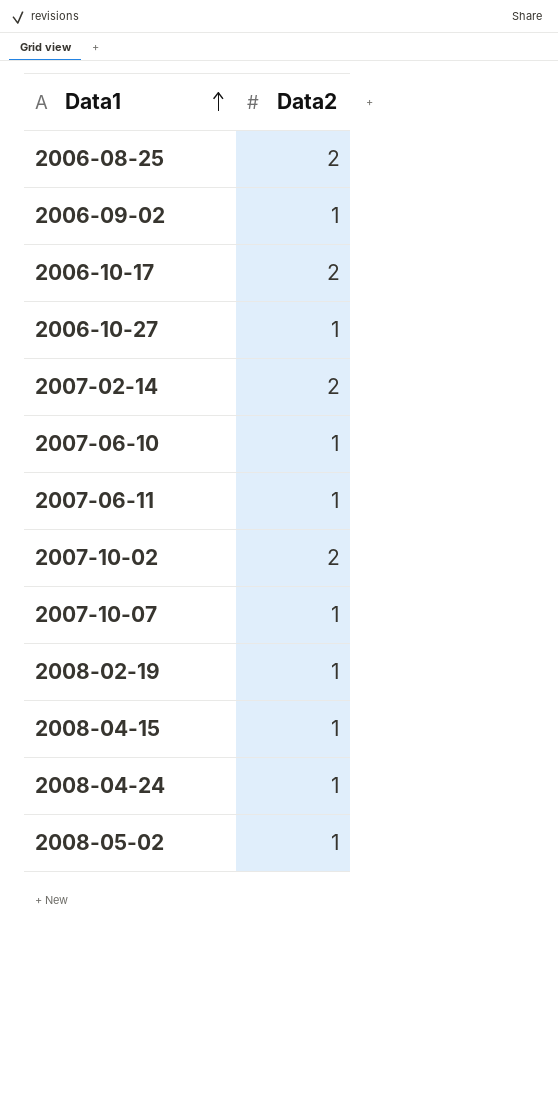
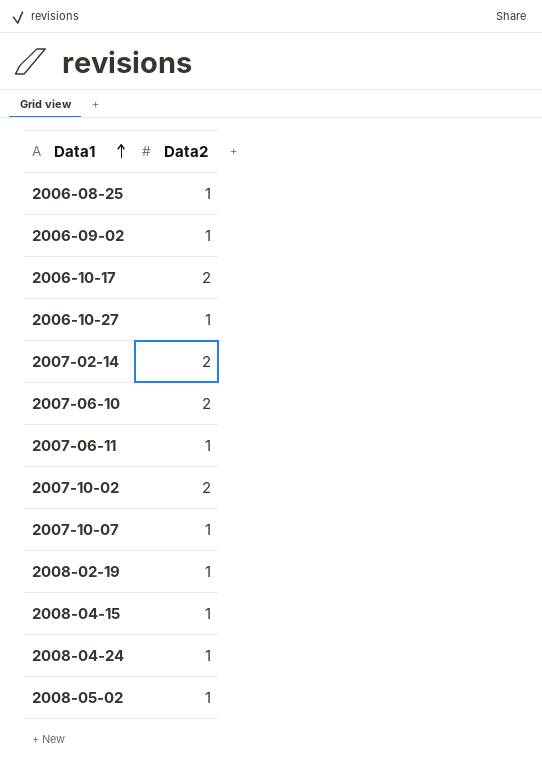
2006-08-25 | Data2: 2 -> 1
2007-06-10 | Data2: 1 -> 2

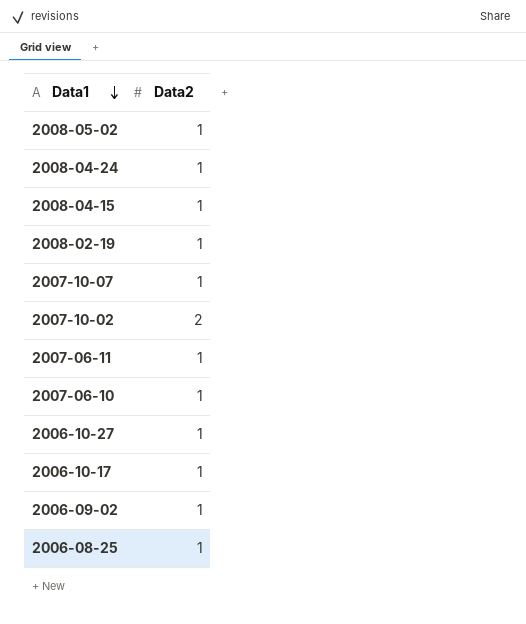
row order: Data1 ascending -> Data1 descending
row 2007-02-14: 2 -> none
2007-06-10 | Data2: 2 -> 1
2006-10-17 | Data2: 2 -> 1

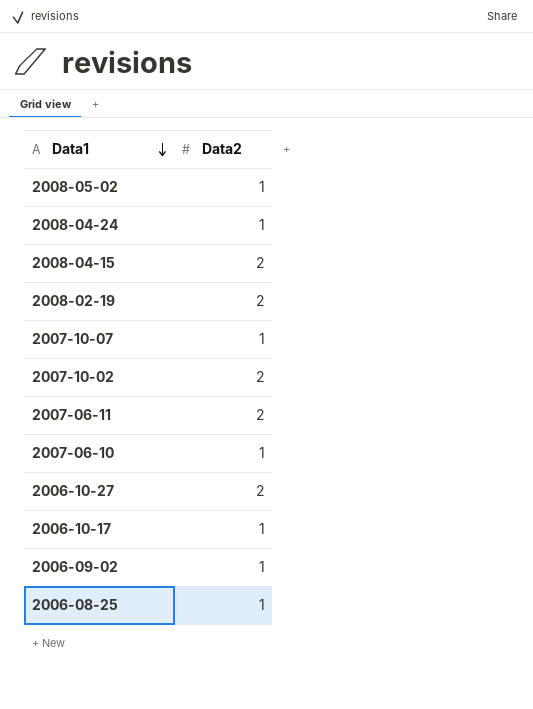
2008-04-15 | Data2: 1 -> 2
2008-02-19 | Data2: 1 -> 2
2007-06-11 | Data2: 1 -> 2
2006-10-27 | Data2: 1 -> 2

